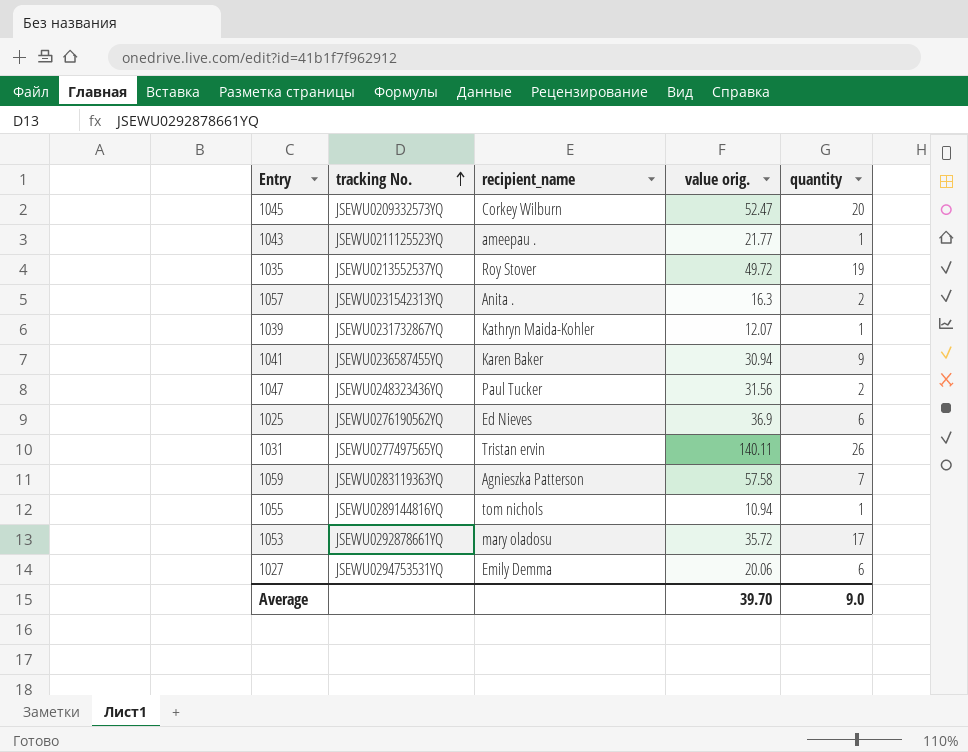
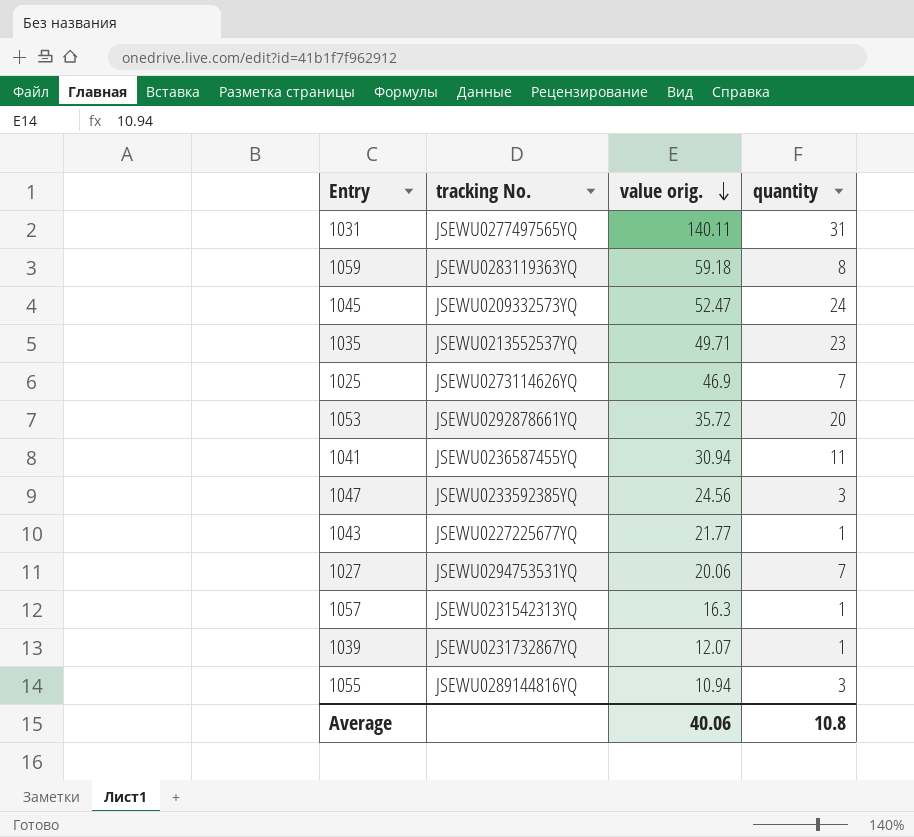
row order: tracking No. ascending -> value orig. descending
column recipient_name | position: 3 -> none
1031 | quantity: 26 -> 31
1059 | value orig.: 57.58 -> 59.18
1059 | quantity: 7 -> 8
1045 | quantity: 20 -> 24
1035 | value orig.: 49.72 -> 49.71
1035 | quantity: 19 -> 23
1025 | tracking No.: JSEWU0276190562YQ -> JSEWU0273114626YQ
1025 | value orig.: 36.9 -> 46.9
1025 | quantity: 6 -> 7
1053 | quantity: 17 -> 20
1041 | quantity: 9 -> 11
1047 | tracking No.: JSEWU0248323436YQ -> JSEWU0233592385YQ
1047 | value orig.: 31.56 -> 24.56
1047 | quantity: 2 -> 3
1043 | tracking No.: JSEWU0211125523YQ -> JSEWU0227225677YQ
1027 | quantity: 6 -> 7
1057 | quantity: 2 -> 1
1055 | quantity: 1 -> 3
Average | value orig.: 39.70 -> 40.06
Average | quantity: 9.0 -> 10.8

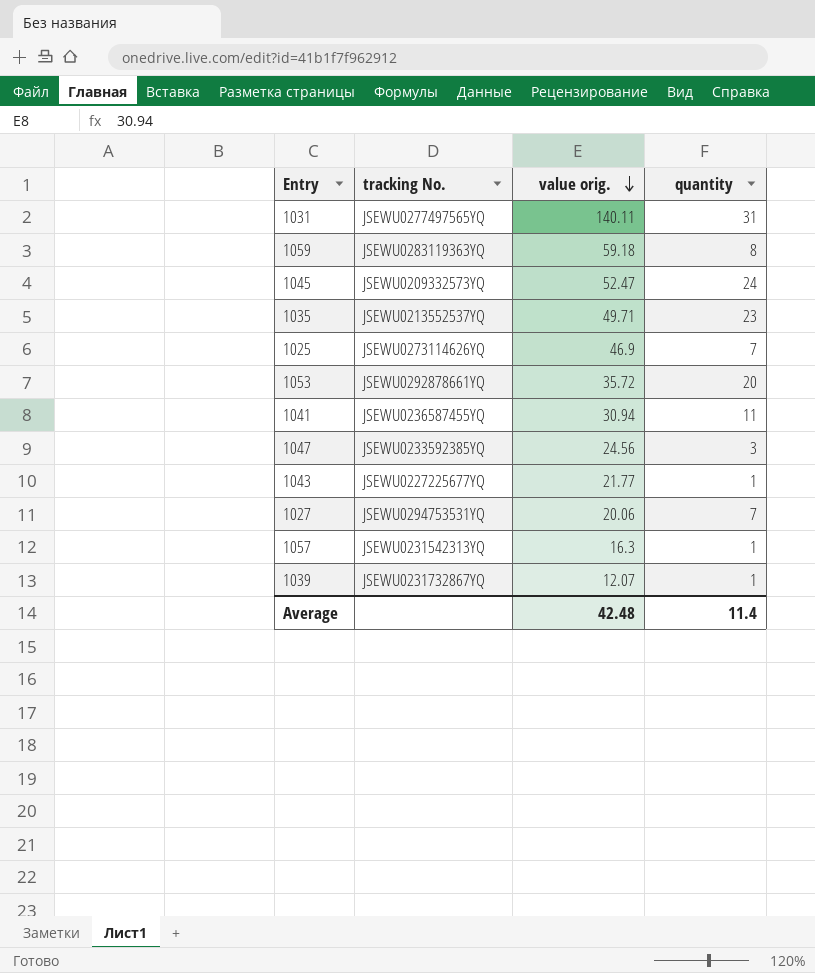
row 1055: JSEWU0289144816YQ | 10.94 | 3 -> none
Average | value orig.: 40.06 -> 42.48
Average | quantity: 10.8 -> 11.4

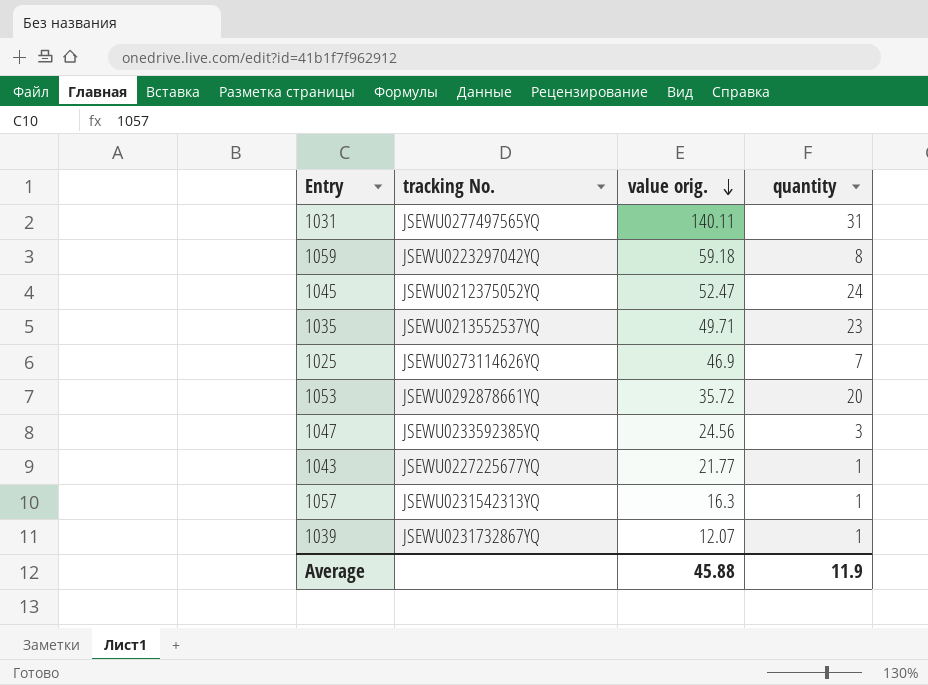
row 1041: JSEWU0236587455YQ | 30.94 | 11 -> none
row 1027: JSEWU0294753531YQ | 20.06 | 7 -> none
1059 | tracking No.: JSEWU0283119363YQ -> JSEWU0223297042YQ
1045 | tracking No.: JSEWU0209332573YQ -> JSEWU0212375052YQ
Average | value orig.: 42.48 -> 45.88
Average | quantity: 11.4 -> 11.9

